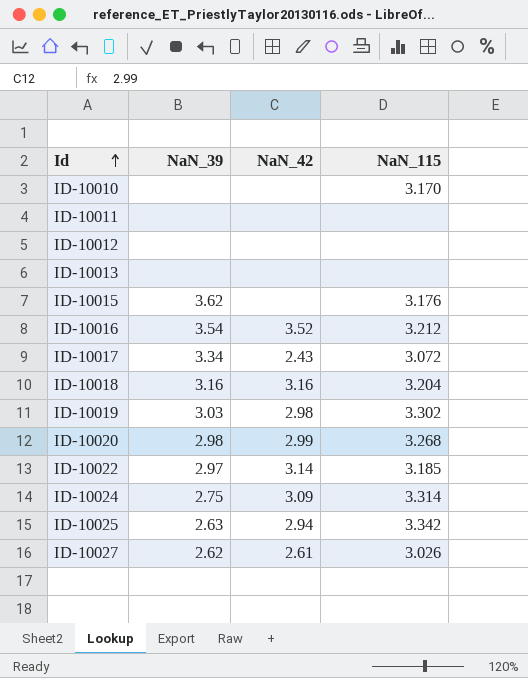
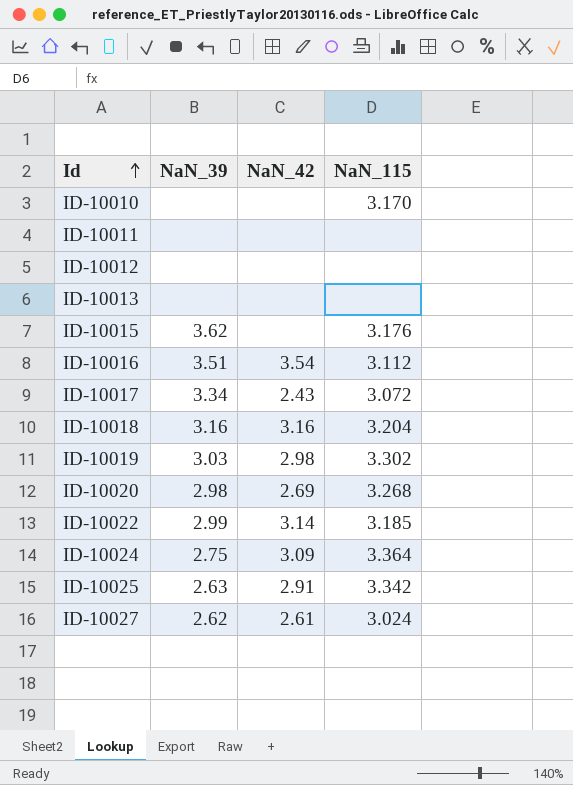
ID-10016 | NaN_39: 3.54 -> 3.51
ID-10016 | NaN_42: 3.52 -> 3.54
ID-10016 | NaN_115: 3.212 -> 3.112
ID-10020 | NaN_42: 2.99 -> 2.69
ID-10022 | NaN_39: 2.97 -> 2.99
ID-10024 | NaN_115: 3.314 -> 3.364
ID-10025 | NaN_42: 2.94 -> 2.91
ID-10027 | NaN_115: 3.026 -> 3.024

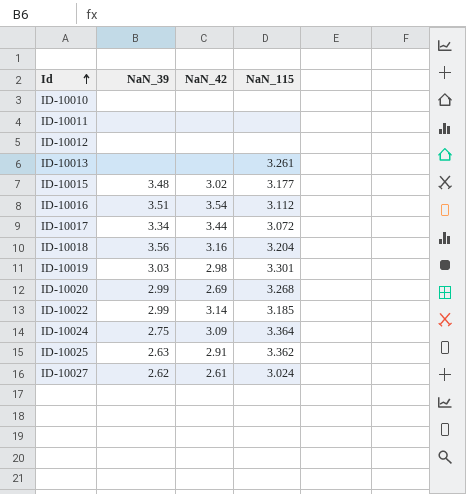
ID-10010 | NaN_115: 3.170 -> none
ID-10013 | NaN_115: none -> 3.261
ID-10015 | NaN_39: 3.62 -> 3.48
ID-10015 | NaN_42: none -> 3.02
ID-10015 | NaN_115: 3.176 -> 3.177
ID-10017 | NaN_42: 2.43 -> 3.44
ID-10018 | NaN_39: 3.16 -> 3.56
ID-10019 | NaN_115: 3.302 -> 3.301
ID-10020 | NaN_39: 2.98 -> 2.99
ID-10025 | NaN_115: 3.342 -> 3.362

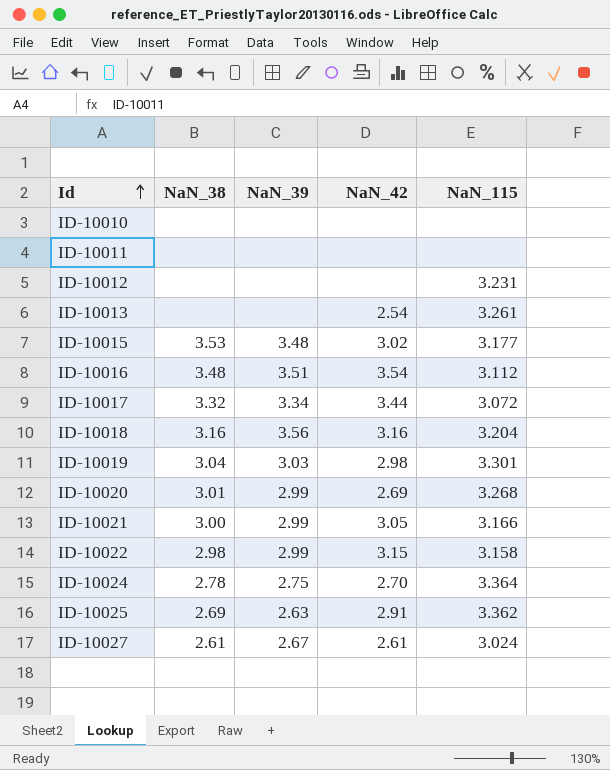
column NaN_38 | position: none -> 2
ID-10012 | NaN_115: none -> 3.231
ID-10013 | NaN_42: none -> 2.54
row ID-10021: none -> 3.00 | 2.99 | 3.05 | 3.166
ID-10022 | NaN_42: 3.14 -> 3.15
ID-10022 | NaN_115: 3.185 -> 3.158
ID-10024 | NaN_42: 3.09 -> 2.70
ID-10027 | NaN_39: 2.62 -> 2.67

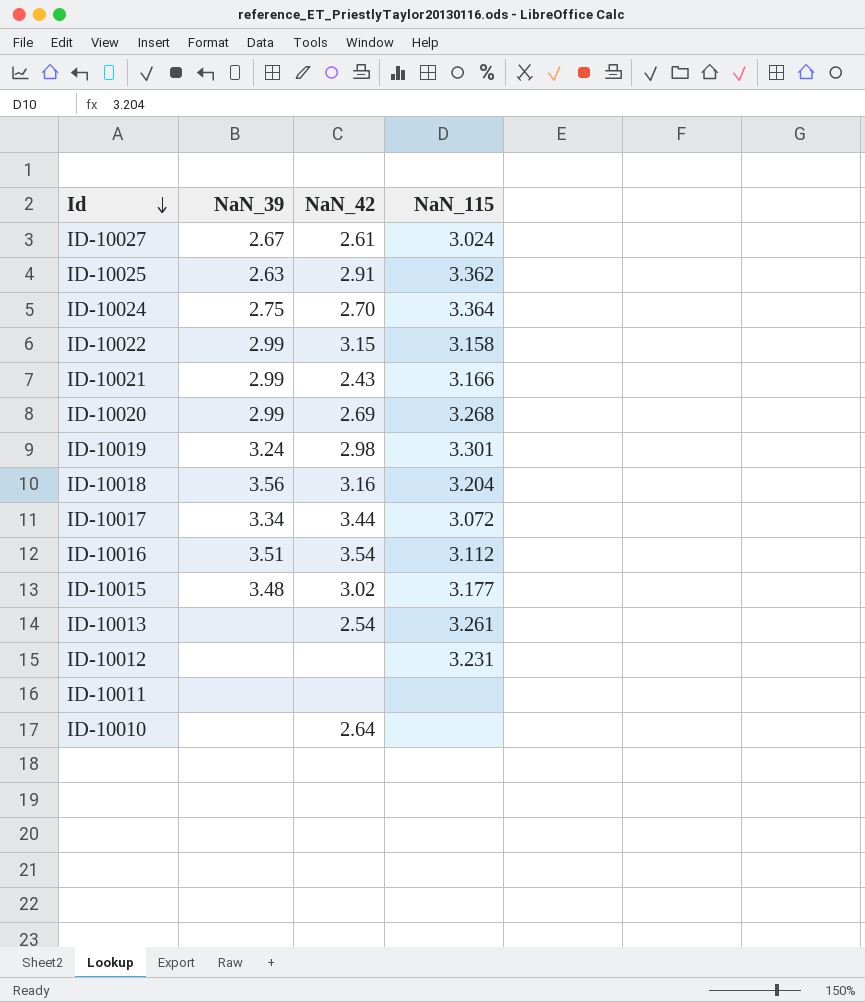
row order: Id ascending -> Id descending
column NaN_38 | position: 2 -> none
ID-10021 | NaN_42: 3.05 -> 2.43
ID-10019 | NaN_39: 3.03 -> 3.24
ID-10010 | NaN_42: none -> 2.64

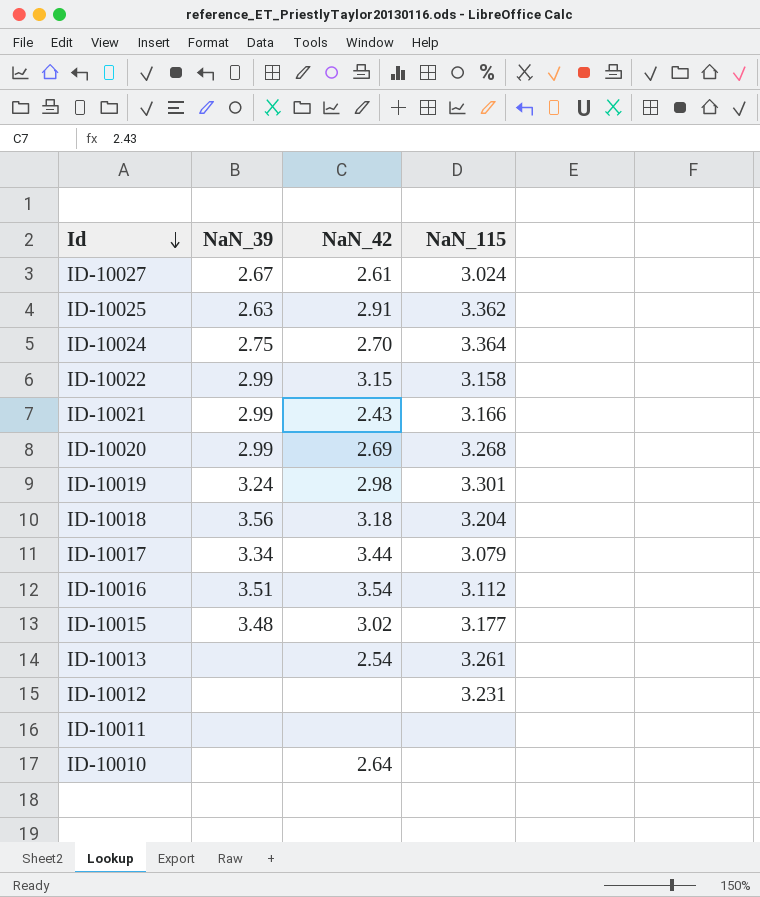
ID-10018 | NaN_42: 3.16 -> 3.18
ID-10017 | NaN_115: 3.072 -> 3.079

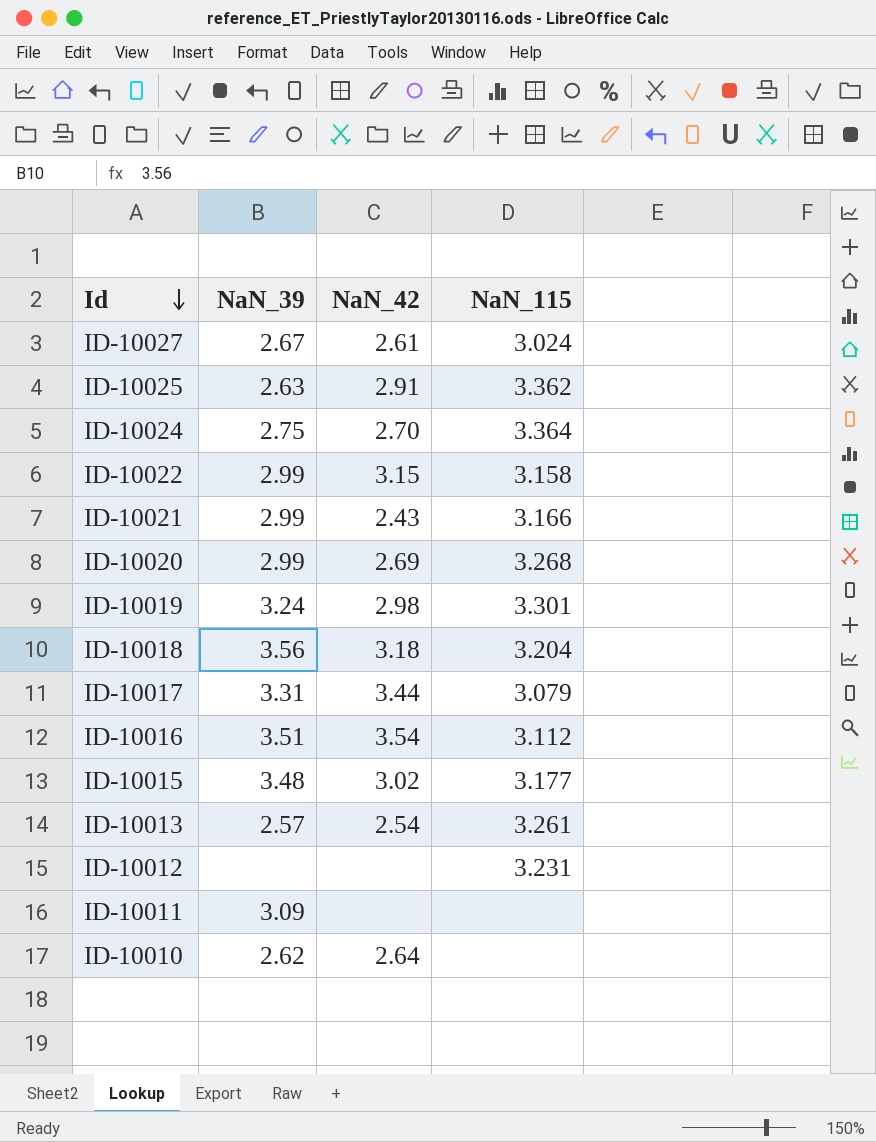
ID-10017 | NaN_39: 3.34 -> 3.31
ID-10013 | NaN_39: none -> 2.57
ID-10011 | NaN_39: none -> 3.09
ID-10010 | NaN_39: none -> 2.62

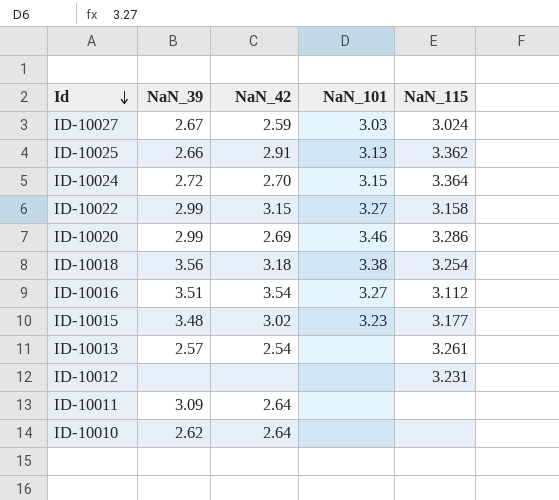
column NaN_101 | position: none -> 4
row ID-10021: 2.99 | 2.43 | 3.166 -> none
row ID-10019: 3.24 | 2.98 | 3.301 -> none
row ID-10017: 3.31 | 3.44 | 3.079 -> none
ID-10027 | NaN_42: 2.61 -> 2.59
ID-10025 | NaN_39: 2.63 -> 2.66
ID-10024 | NaN_39: 2.75 -> 2.72
ID-10020 | NaN_115: 3.268 -> 3.286
ID-10018 | NaN_115: 3.204 -> 3.254
ID-10011 | NaN_42: none -> 2.64

